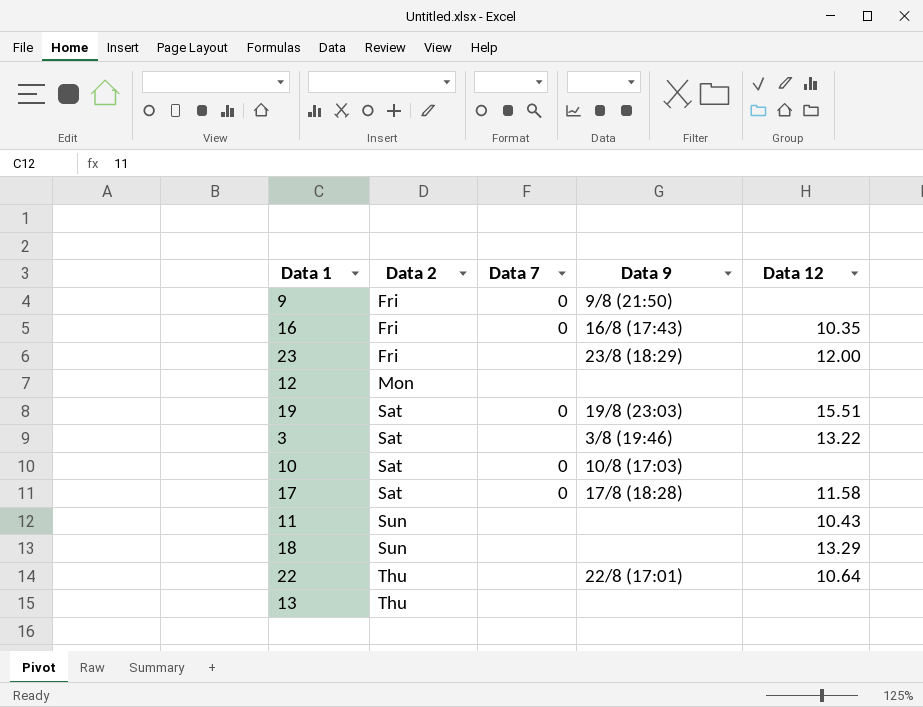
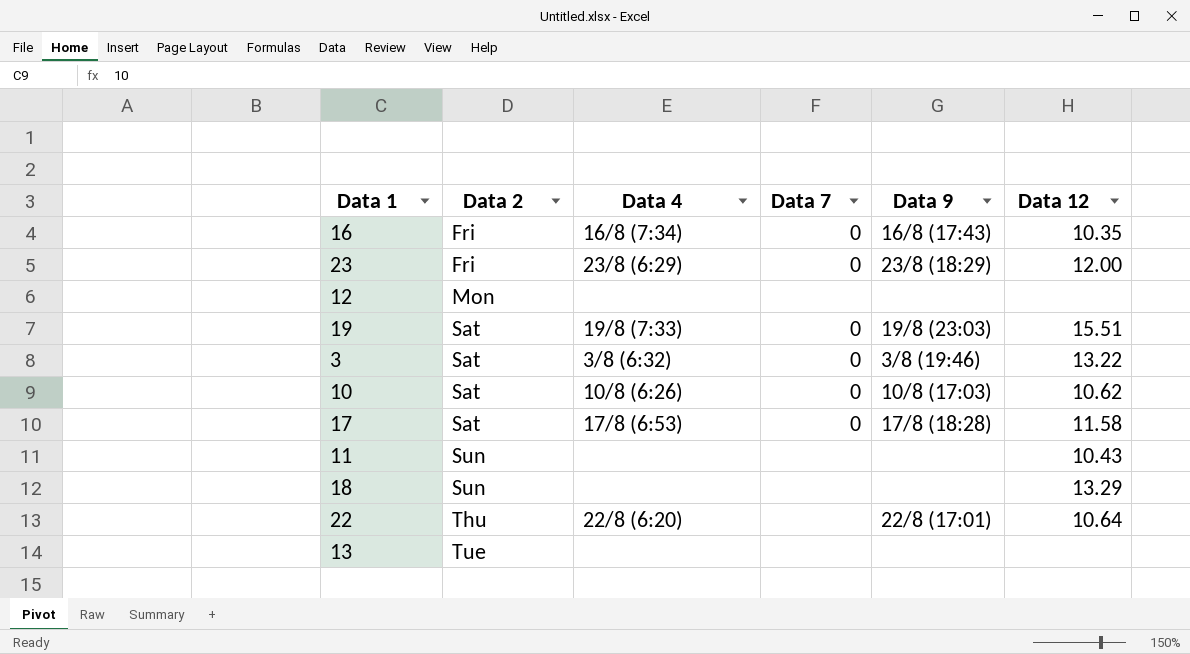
column Data 4 | position: none -> 3
row 9: Fri | 0 | 9/8 (21:50) | none -> none
23 | Data 7: none -> 0
3 | Data 7: none -> 0
10 | Data 12: none -> 10.62
13 | Data 2: Thu -> Tue

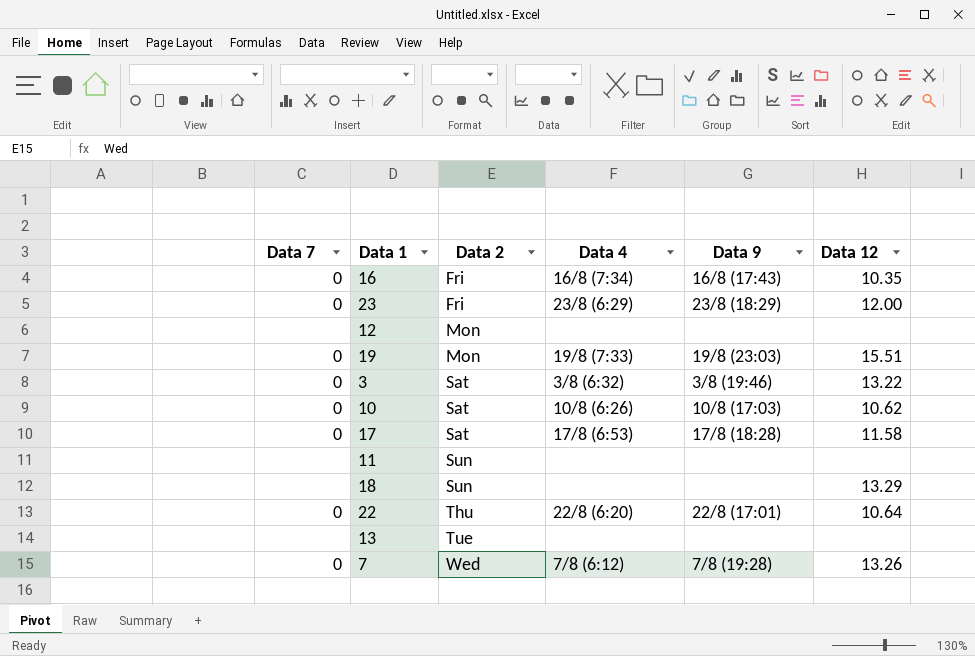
column Data 7 | position: 4 -> 1
19 | Data 2: Sat -> Mon
11 | Data 12: 10.43 -> none
22 | Data 7: none -> 0
row 7: none -> 0 | Wed | 7/8 (6:12) | 7/8 (19:28) | 13.26

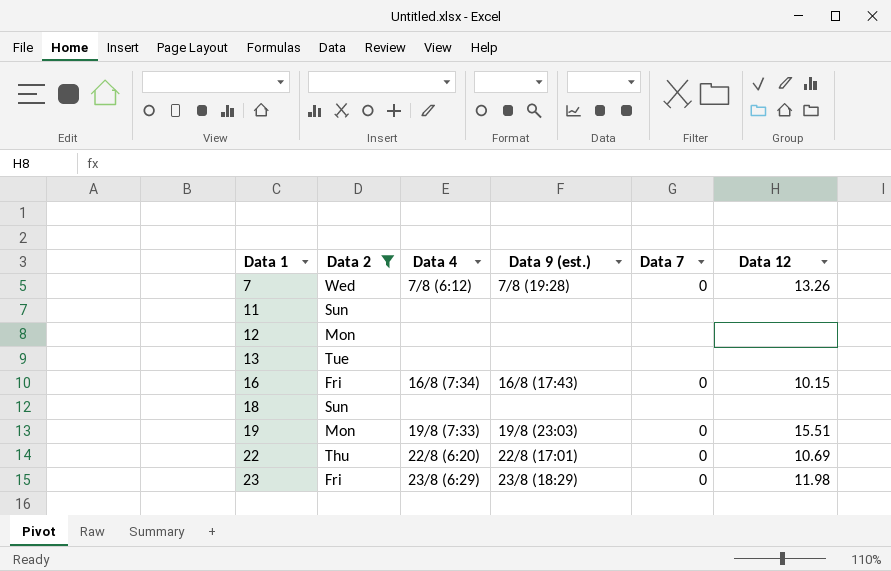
filter: none -> Data 2 != Sat
row order: Data 2 ascending -> Data 1 ascending
column name: Data 9 -> Data 9 (est.)
column Data 7 | position: 1 -> 5
16 | Data 12: 10.35 -> 10.15
18 | Data 12: 13.29 -> none
22 | Data 12: 10.64 -> 10.69
23 | Data 12: 12.00 -> 11.98

